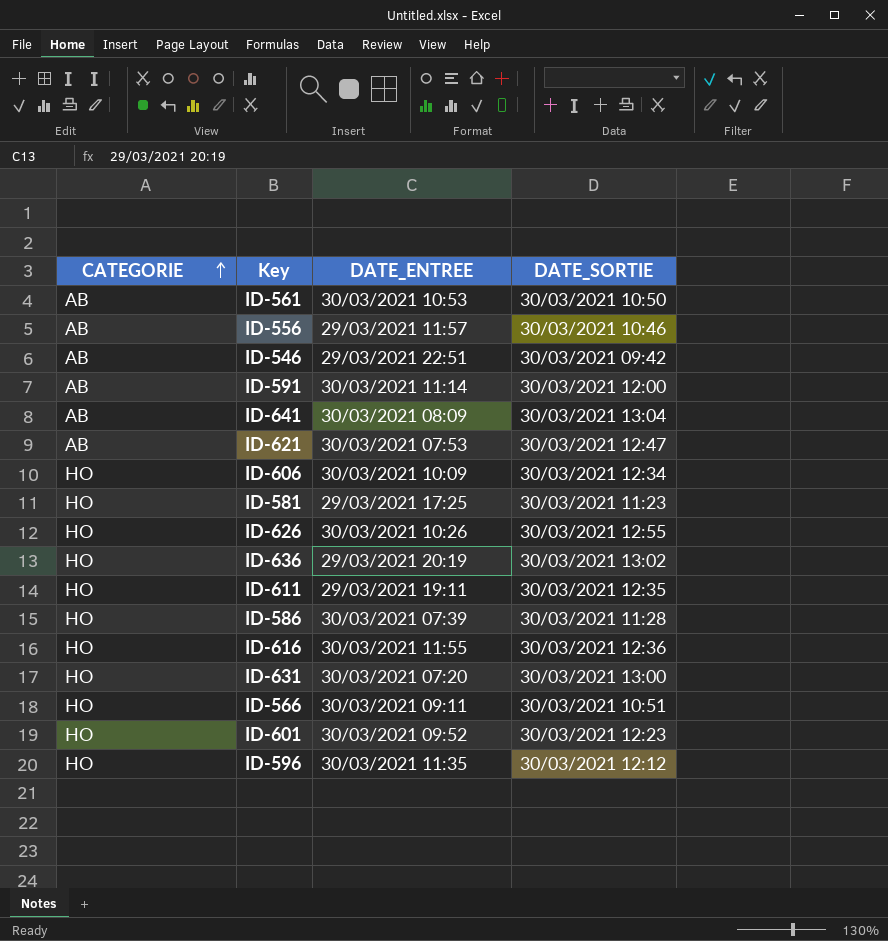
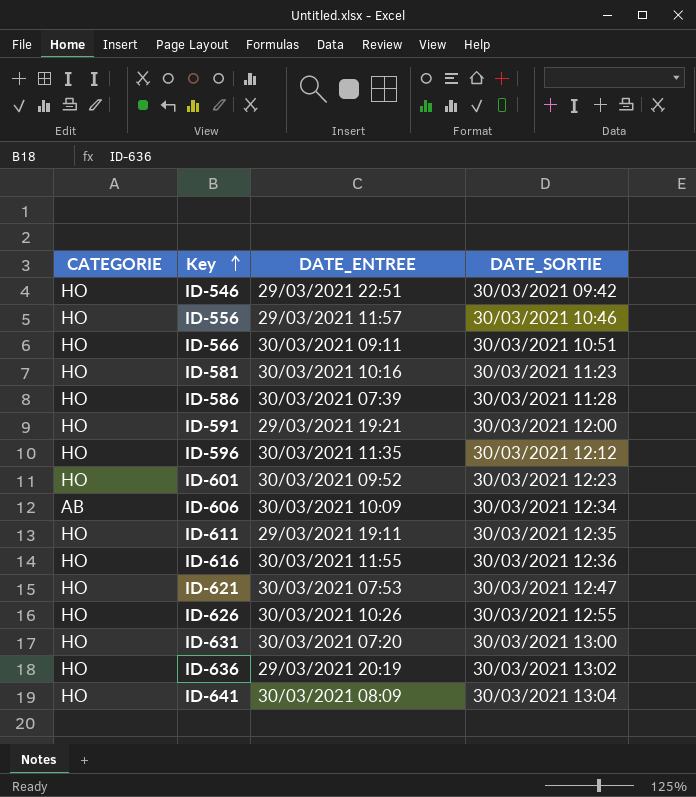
row order: CATEGORIE ascending -> Key ascending
row ID-561: AB | 30/03/2021 10:53 | 30/03/2021 10:50 -> none
ID-546 | CATEGORIE: AB -> HO
ID-556 | CATEGORIE: AB -> HO
ID-581 | DATE_ENTREE: 29/03/2021 17:25 -> 30/03/2021 10:16
ID-591 | CATEGORIE: AB -> HO
ID-591 | DATE_ENTREE: 30/03/2021 11:14 -> 29/03/2021 19:21
ID-606 | CATEGORIE: HO -> AB
ID-621 | CATEGORIE: AB -> HO
ID-641 | CATEGORIE: AB -> HO

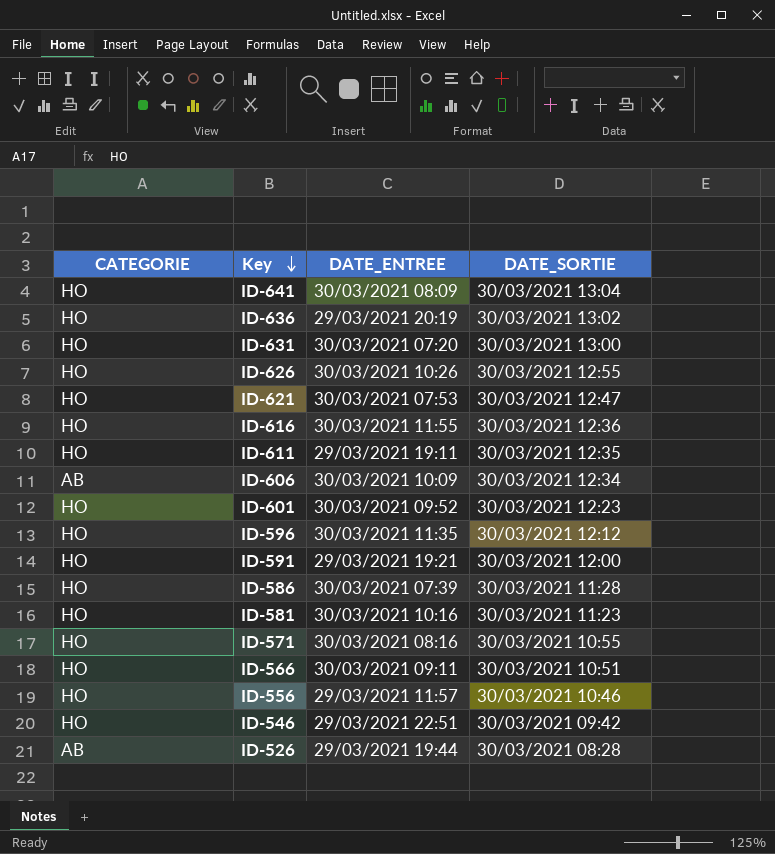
row order: Key ascending -> Key descending
row ID-571: none -> HO | 30/03/2021 08:16 | 30/03/2021 10:55
row ID-526: none -> AB | 29/03/2021 19:44 | 30/03/2021 08:28

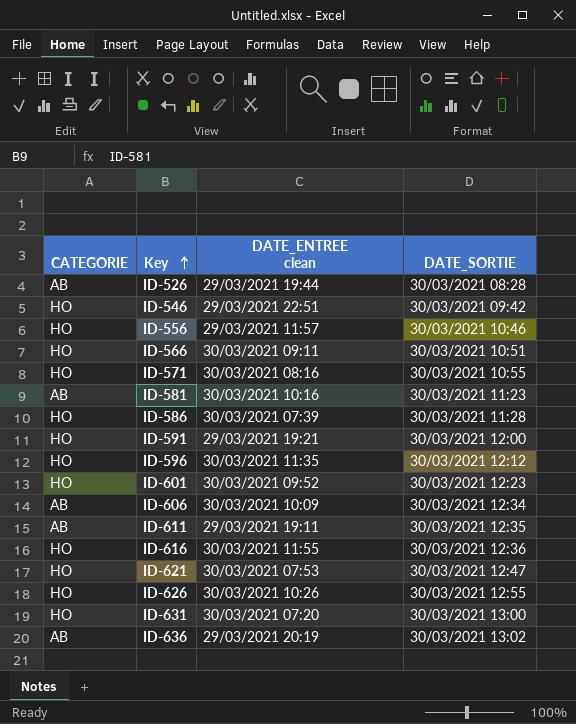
row order: Key descending -> Key ascending
column name: DATE_ENTREE -> DATE_ENTREE clean
row ID-641: HO | 30/03/2021 08:09 | 30/03/2021 13:04 -> none
ID-581 | CATEGORIE: HO -> AB
ID-611 | CATEGORIE: HO -> AB
ID-636 | CATEGORIE: HO -> AB

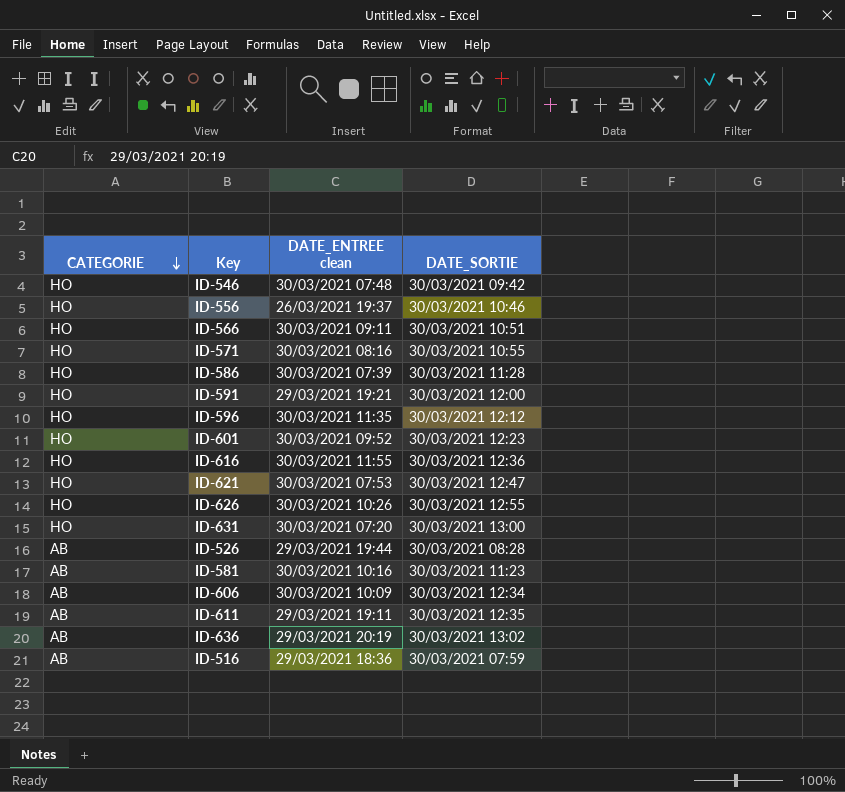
row order: Key ascending -> CATEGORIE descending
ID-546 | DATE_ENTREE clean: 29/03/2021 22:51 -> 30/03/2021 07:48
ID-556 | DATE_ENTREE clean: 29/03/2021 11:57 -> 26/03/2021 19:37
row ID-516: none -> AB | 29/03/2021 18:36 | 30/03/2021 07:59

